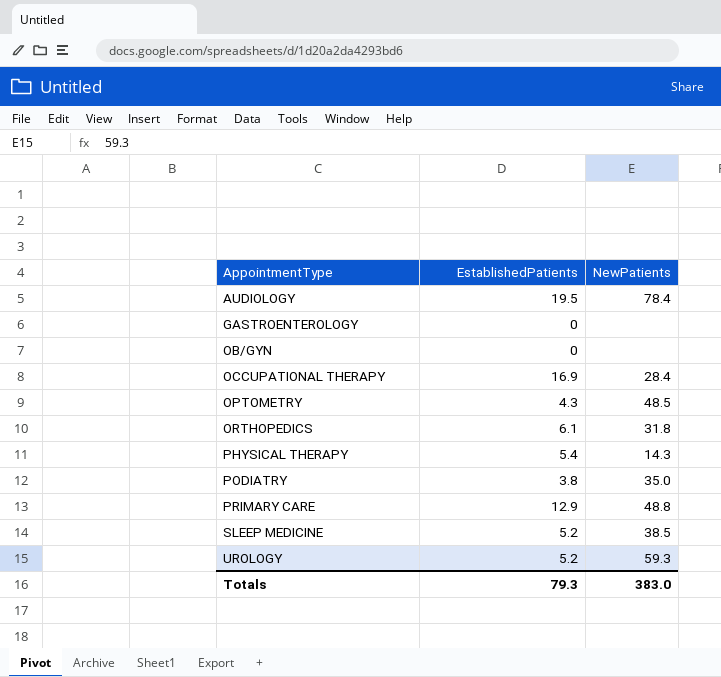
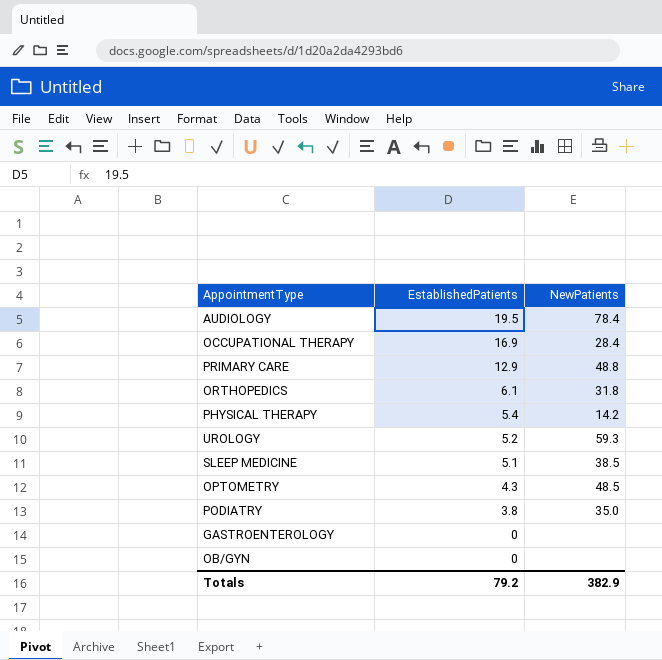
row order: AppointmentType ascending -> EstablishedPatients descending
PHYSICAL THERAPY | NewPatients: 14.3 -> 14.2
SLEEP MEDICINE | EstablishedPatients: 5.2 -> 5.1
Totals | EstablishedPatients: 79.3 -> 79.2
Totals | NewPatients: 383.0 -> 382.9

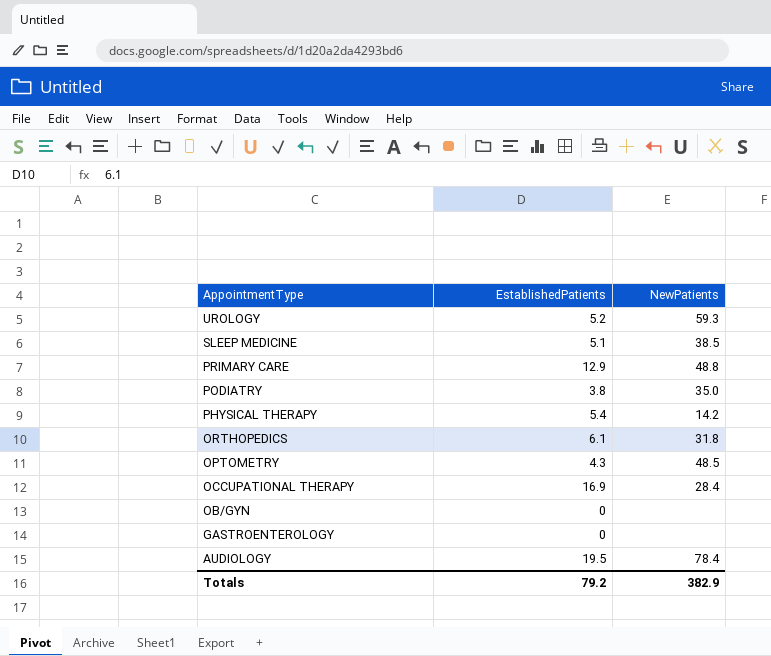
row order: EstablishedPatients descending -> AppointmentType descending

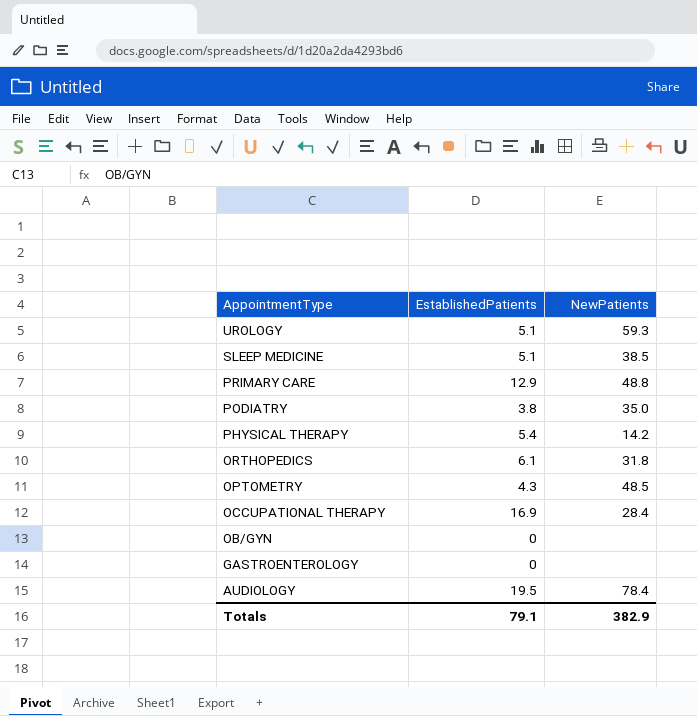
UROLOGY | EstablishedPatients: 5.2 -> 5.1
Totals | EstablishedPatients: 79.2 -> 79.1

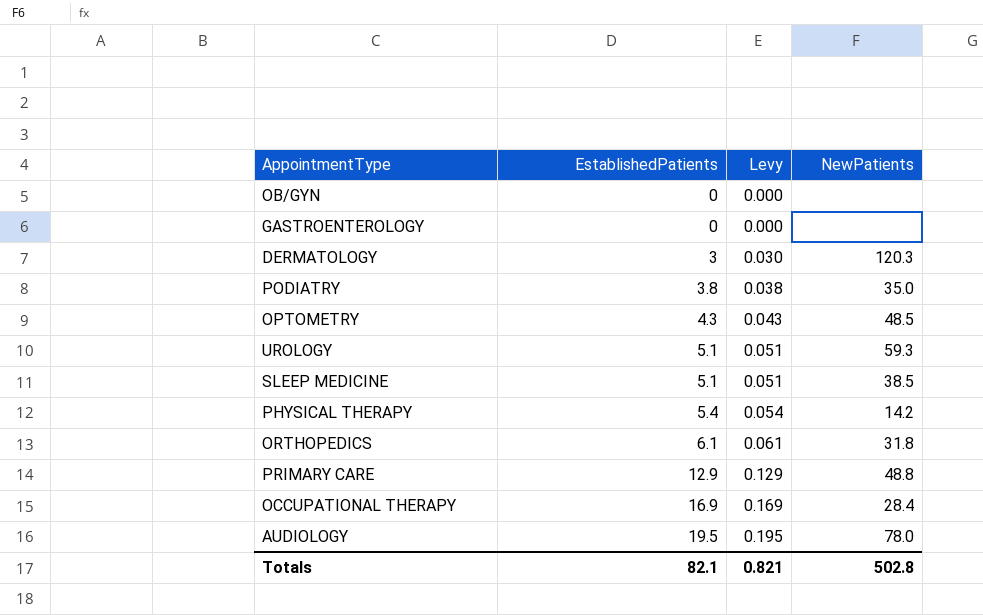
row order: AppointmentType descending -> EstablishedPatients ascending
column Levy | formula: none -> [EstablishedPatients] * 0.01
row DERMATOLOGY: none -> 3 | 0.030 | 120.3
AUDIOLOGY | NewPatients: 78.4 -> 78.0
Totals | EstablishedPatients: 79.1 -> 82.1
Totals | NewPatients: 382.9 -> 502.8

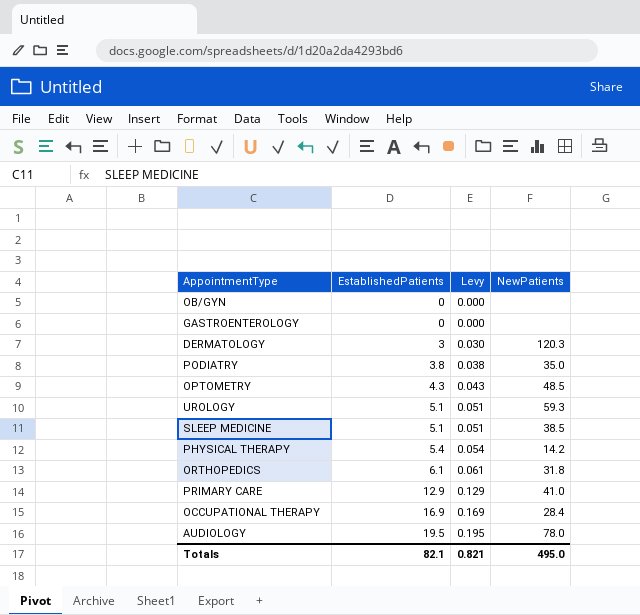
PRIMARY CARE | NewPatients: 48.8 -> 41.0
Totals | NewPatients: 502.8 -> 495.0

